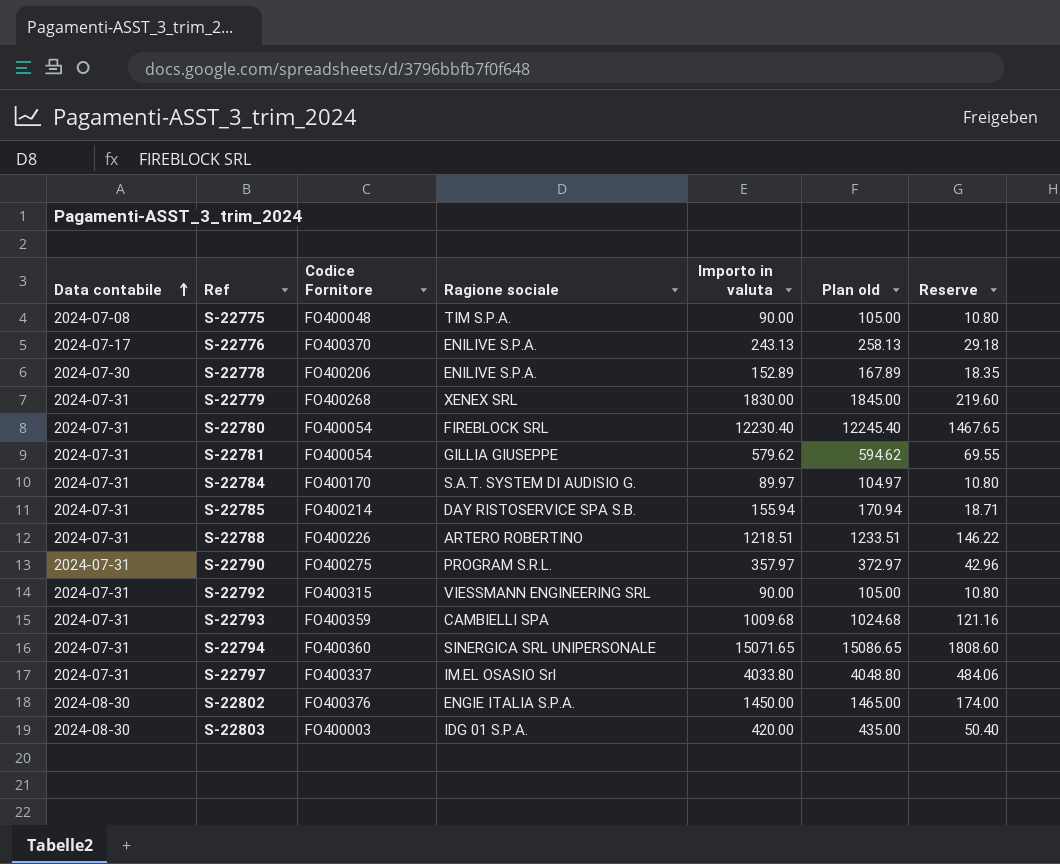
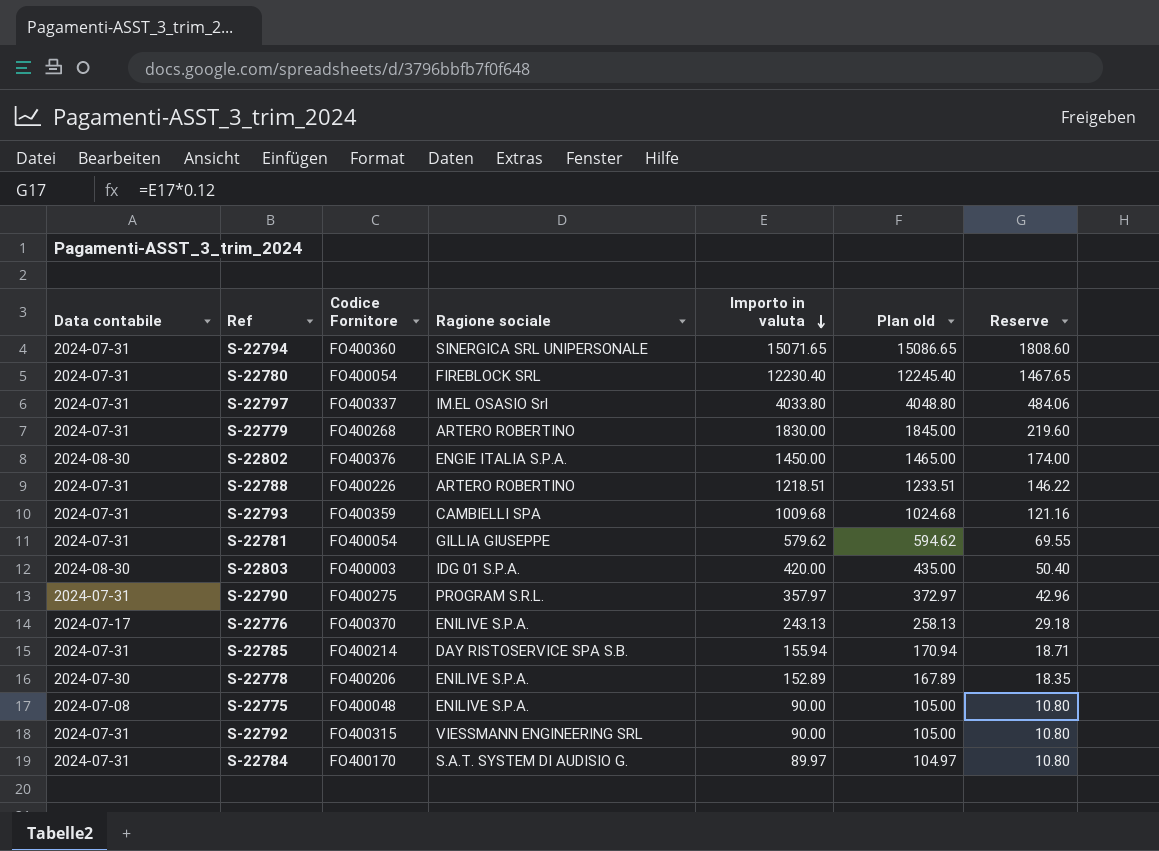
row order: Data contabile ascending -> Importo in valuta descending
S-22779 | Ragione sociale: XENEX SRL -> ARTERO ROBERTINO
S-22775 | Ragione sociale: TIM S.P.A. -> ENILIVE S.P.A.

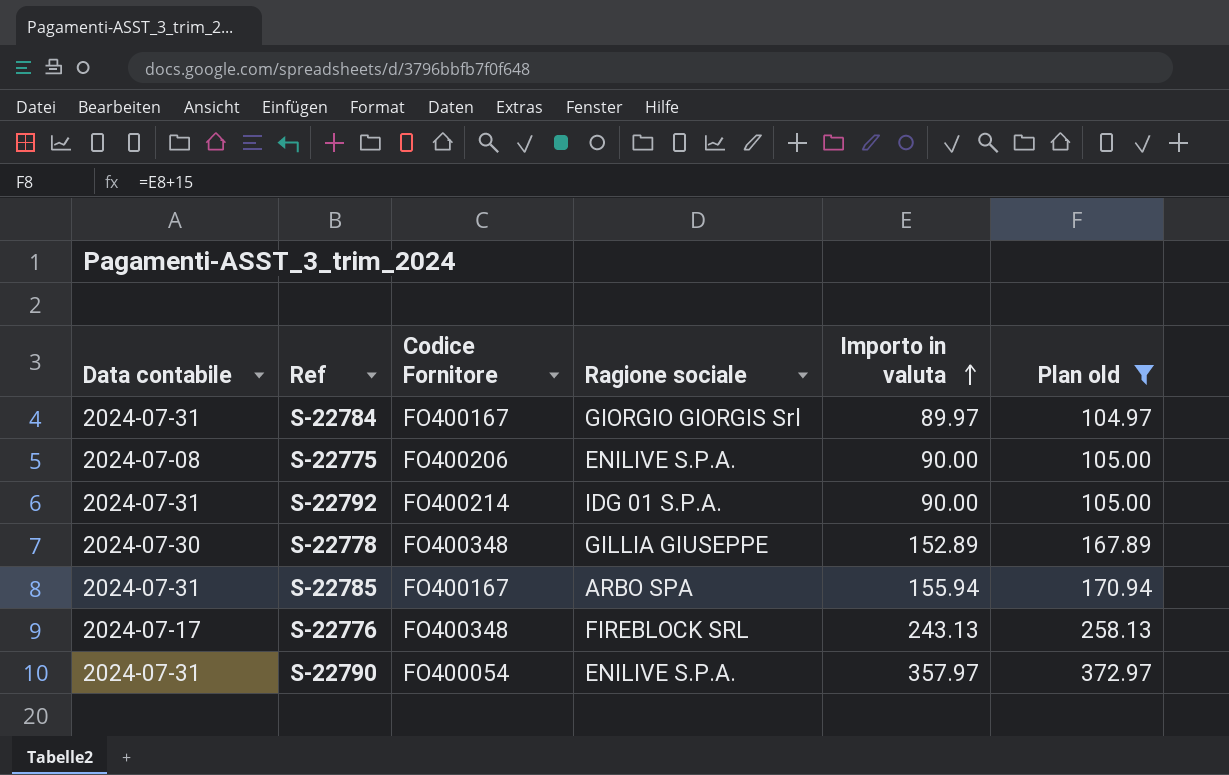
filter: none -> Plan old <= 372.97
row order: Importo in valuta descending -> Importo in valuta ascending
column Reserve | formula: [Importo in valuta] * 0.12 -> none
S-22784 | Codice Fornitore: FO400170 -> FO400167
S-22784 | Ragione sociale: S.A.T. SYSTEM DI AUDISIO G. -> GIORGIO GIORGIS Srl
S-22775 | Codice Fornitore: FO400048 -> FO400206
S-22792 | Codice Fornitore: FO400315 -> FO400214
S-22792 | Ragione sociale: VIESSMANN ENGINEERING SRL -> IDG 01 S.P.A.
S-22778 | Codice Fornitore: FO400206 -> FO400348
S-22778 | Ragione sociale: ENILIVE S.P.A. -> GILLIA GIUSEPPE
S-22785 | Codice Fornitore: FO400214 -> FO400167
S-22785 | Ragione sociale: DAY RISTOSERVICE SPA S.B. -> ARBO SPA
S-22776 | Codice Fornitore: FO400370 -> FO400348
S-22776 | Ragione sociale: ENILIVE S.P.A. -> FIREBLOCK SRL
S-22790 | Codice Fornitore: FO400275 -> FO400054
S-22790 | Ragione sociale: PROGRAM S.R.L. -> ENILIVE S.P.A.

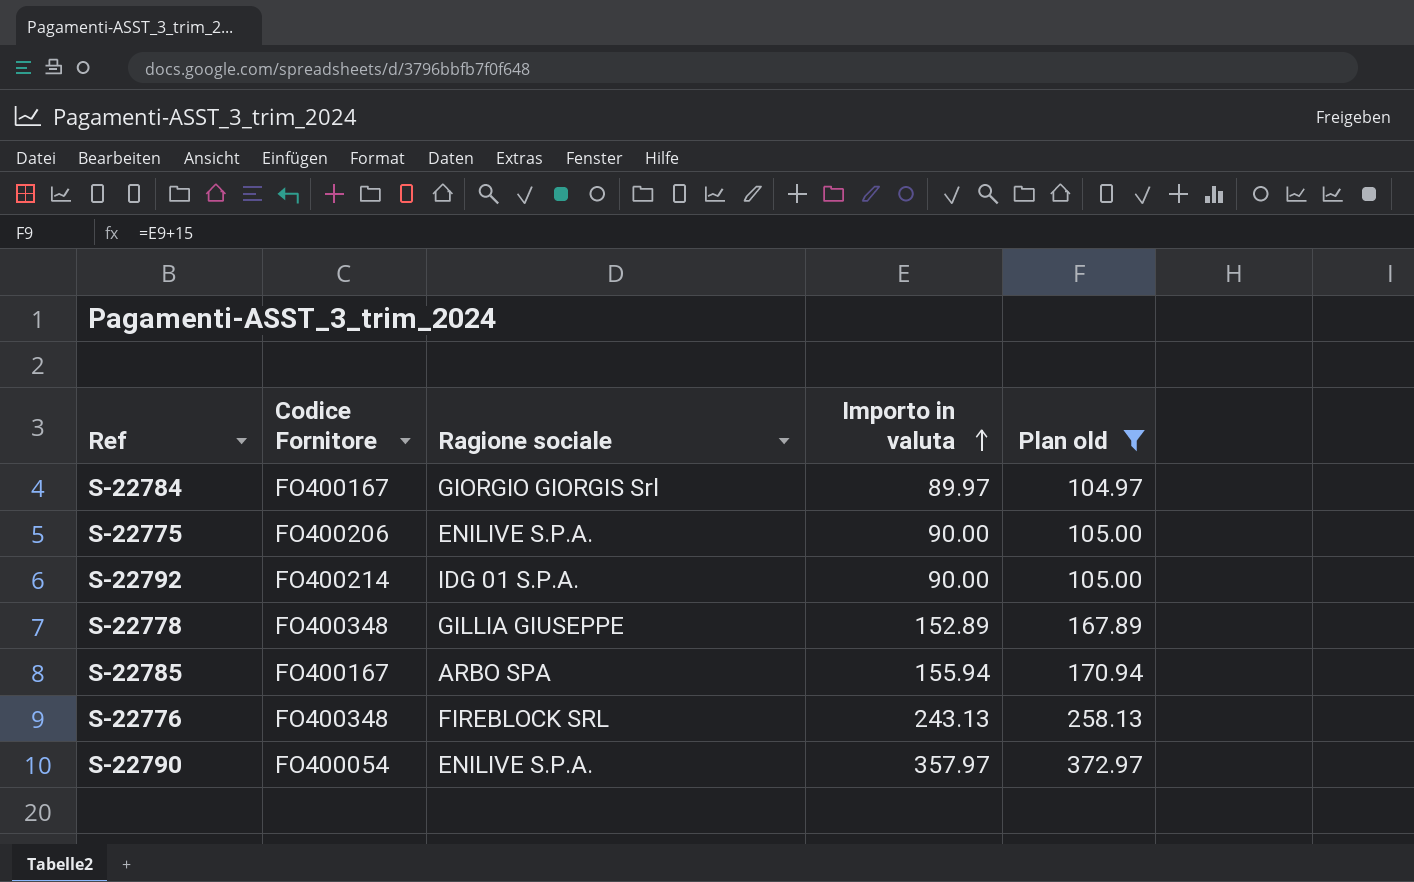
column Data contabile | position: 1 -> none

